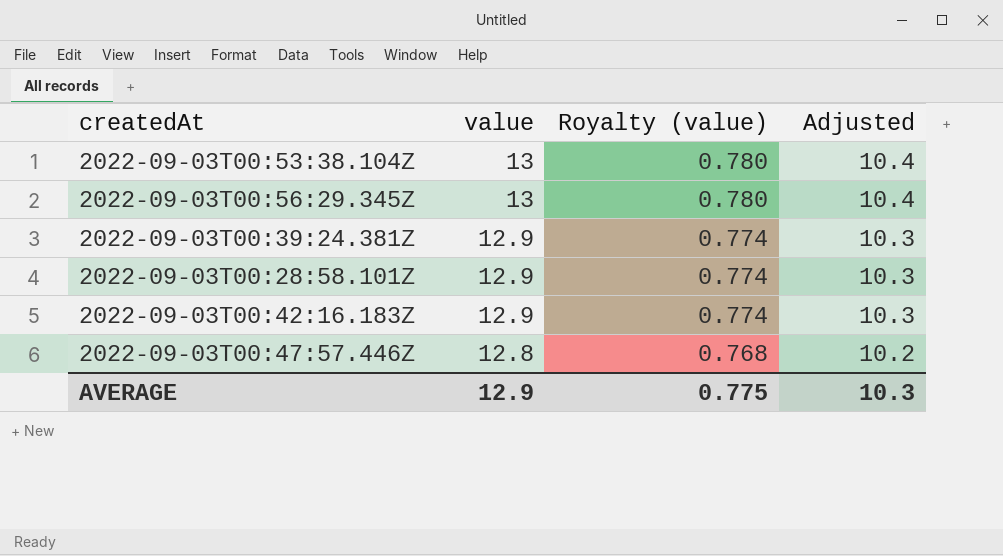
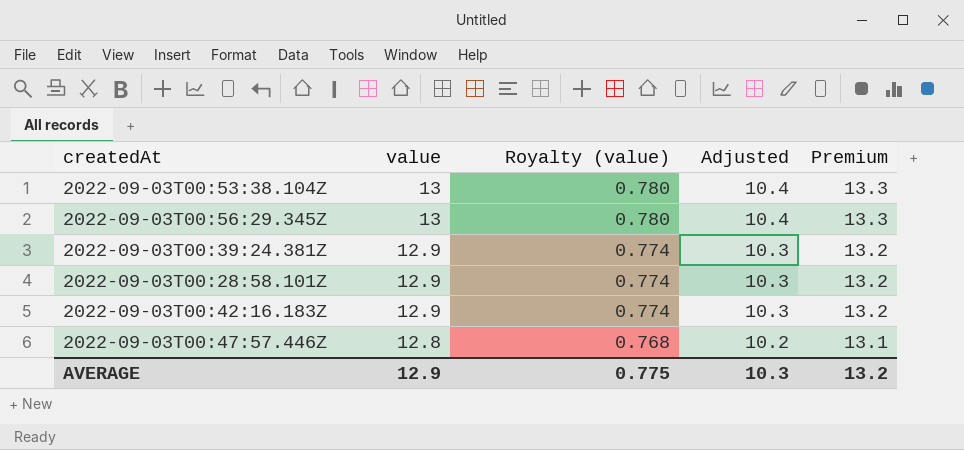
column Premium | formula: none -> [value] * 1.02

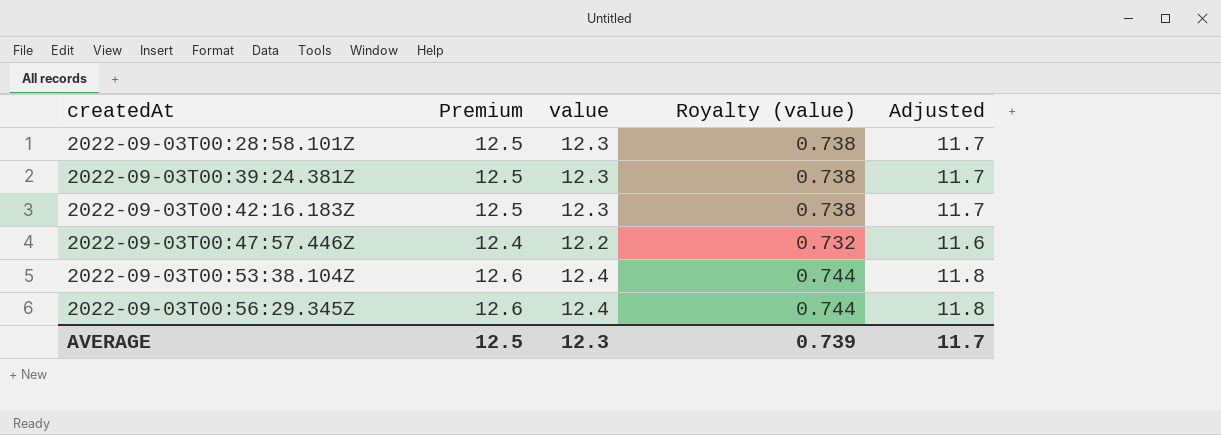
row order: value descending -> createdAt ascending
column Premium | position: 5 -> 2
column Adjusted | formula: [value] * 0.8 -> [value] * 0.95
2022-09-03T00:28:58.101Z | Premium: 13.2 -> 12.5
2022-09-03T00:28:58.101Z | value: 12.9 -> 12.3
2022-09-03T00:28:58.101Z | Royalty (value): 0.774 -> 0.738
2022-09-03T00:39:24.381Z | Premium: 13.2 -> 12.5
2022-09-03T00:39:24.381Z | value: 12.9 -> 12.3
2022-09-03T00:39:24.381Z | Royalty (value): 0.774 -> 0.738
2022-09-03T00:42:16.183Z | Premium: 13.2 -> 12.5
2022-09-03T00:42:16.183Z | value: 12.9 -> 12.3
2022-09-03T00:42:16.183Z | Royalty (value): 0.774 -> 0.738
2022-09-03T00:47:57.446Z | Premium: 13.1 -> 12.4
2022-09-03T00:47:57.446Z | value: 12.8 -> 12.2
2022-09-03T00:47:57.446Z | Royalty (value): 0.768 -> 0.732
2022-09-03T00:53:38.104Z | Premium: 13.3 -> 12.6
2022-09-03T00:53:38.104Z | value: 13 -> 12.4
2022-09-03T00:53:38.104Z | Royalty (value): 0.780 -> 0.744
2022-09-03T00:56:29.345Z | Premium: 13.3 -> 12.6
2022-09-03T00:56:29.345Z | value: 13 -> 12.4
2022-09-03T00:56:29.345Z | Royalty (value): 0.780 -> 0.744
AVERAGE | Premium: 13.2 -> 12.5
AVERAGE | value: 12.9 -> 12.3
AVERAGE | Royalty (value): 0.775 -> 0.739
AVERAGE | Adjusted: 10.3 -> 11.7

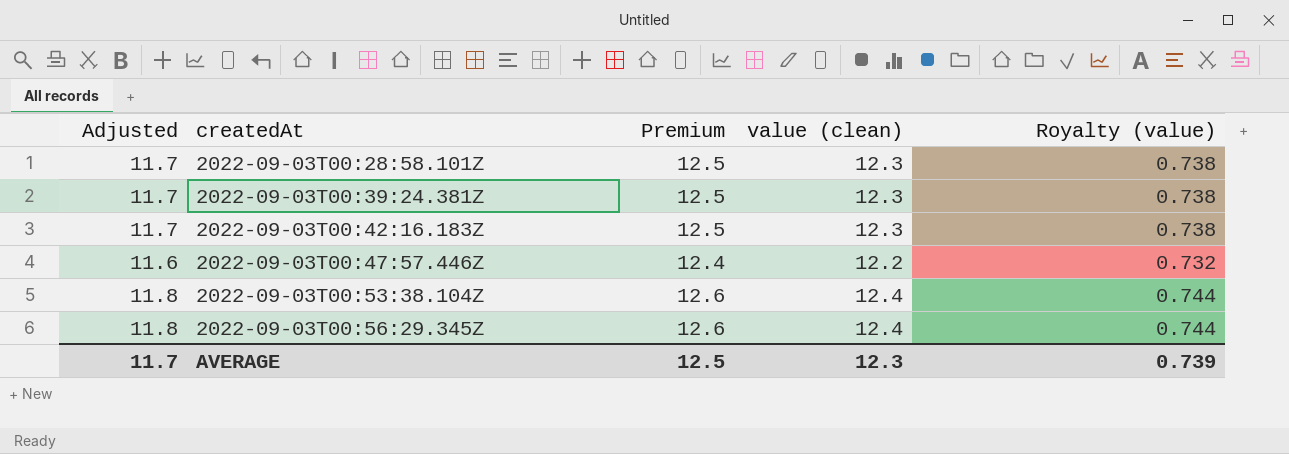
column Adjusted | position: 5 -> 1
column name: value -> value (clean)

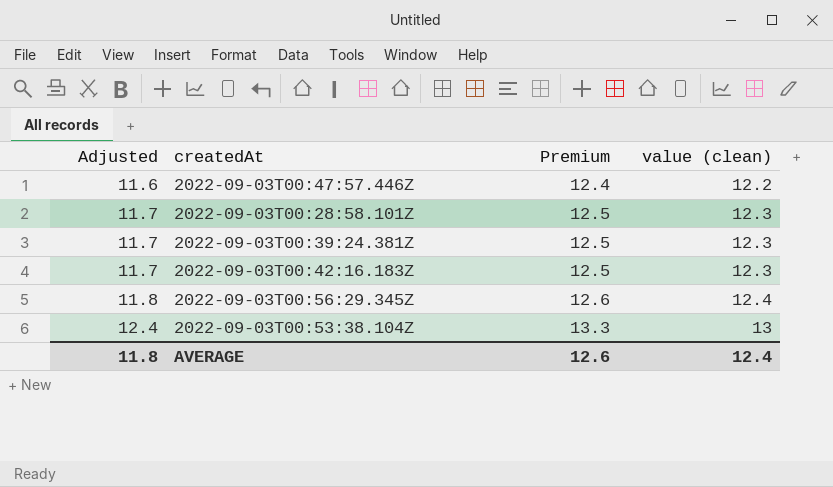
row order: createdAt ascending -> Adjusted ascending
column Royalty (value) | formula: [value (clean)] * 0.06 -> none
2022-09-03T00:53:38.104Z | Adjusted: 11.8 -> 12.4
2022-09-03T00:53:38.104Z | Premium: 12.6 -> 13.3
2022-09-03T00:53:38.104Z | value (clean): 12.4 -> 13
AVERAGE | Adjusted: 11.7 -> 11.8
AVERAGE | Premium: 12.5 -> 12.6
AVERAGE | value (clean): 12.3 -> 12.4

